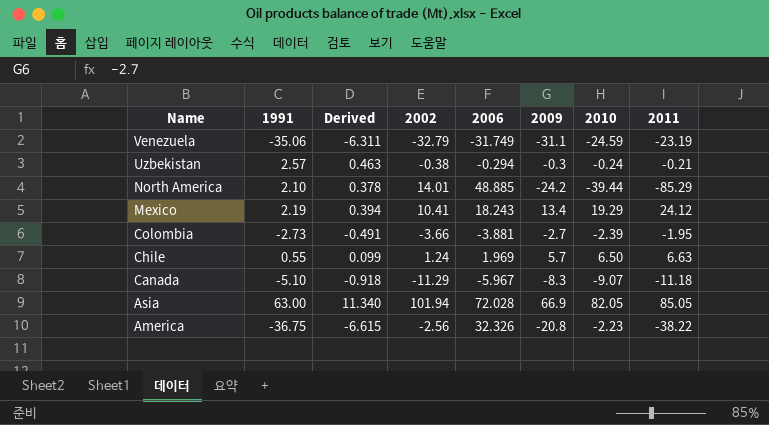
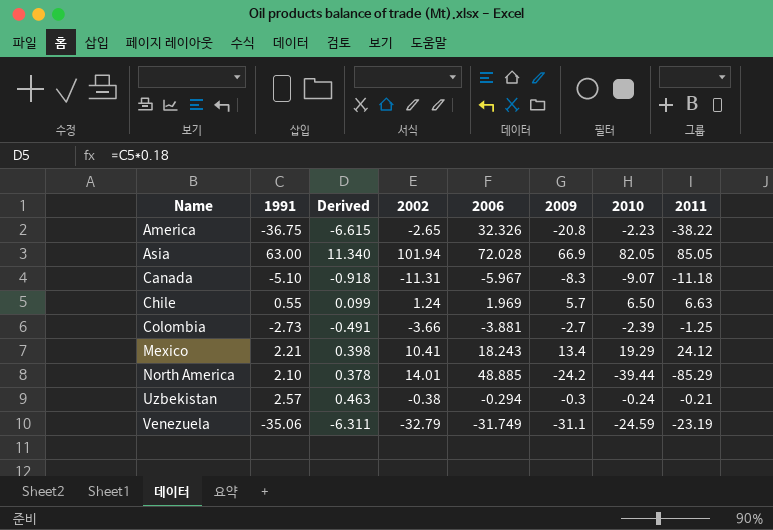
row order: Name descending -> Name ascending
America | 2002: -2.56 -> -2.65
Canada | 2002: -11.29 -> -11.31
Colombia | 2011: -1.95 -> -1.25
Mexico | 1991: 2.19 -> 2.21
Mexico | Derived: 0.394 -> 0.398

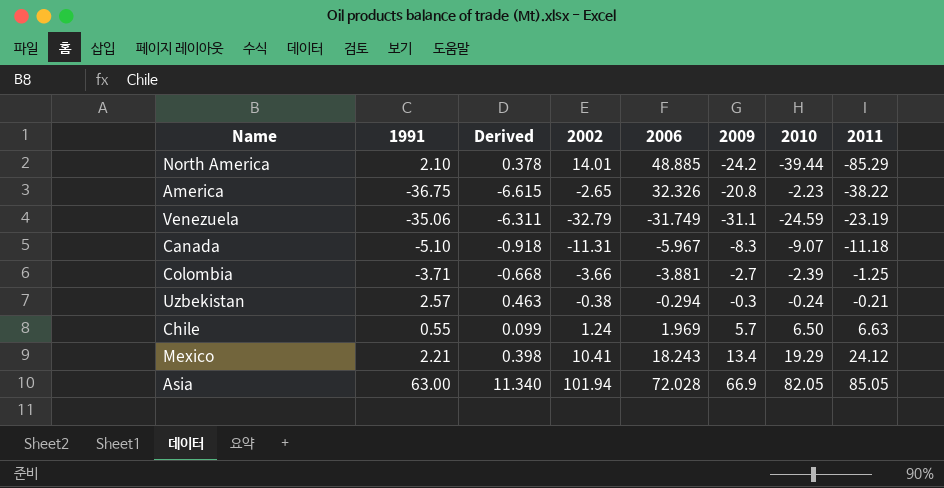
row order: Name ascending -> 2011 ascending
Colombia | 1991: -2.73 -> -3.71
Colombia | Derived: -0.491 -> -0.668

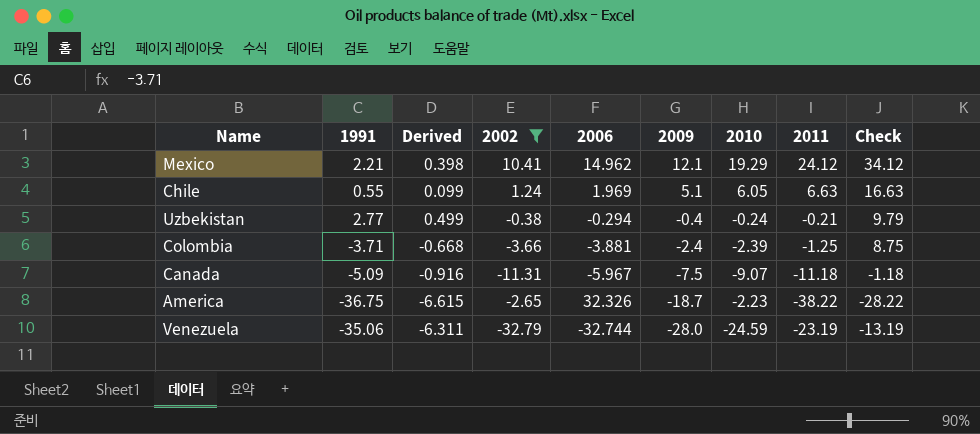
filter: none -> 2002 <= 10.41
row order: 2011 ascending -> 2009 descending
column Check | formula: none -> [2011] + 10
Mexico | 2006: 18.243 -> 14.962
Mexico | 2009: 13.4 -> 12.1
Chile | 2009: 5.7 -> 5.1
Chile | 2010: 6.50 -> 6.05
Uzbekistan | 1991: 2.57 -> 2.77
Uzbekistan | Derived: 0.463 -> 0.499
Uzbekistan | 2009: -0.3 -> -0.4
Colombia | 2009: -2.7 -> -2.4
Canada | 1991: -5.10 -> -5.09
Canada | Derived: -0.918 -> -0.916
Canada | 2009: -8.3 -> -7.5
America | 2009: -20.8 -> -18.7
Venezuela | 2006: -31.749 -> -32.744
Venezuela | 2009: -31.1 -> -28.0

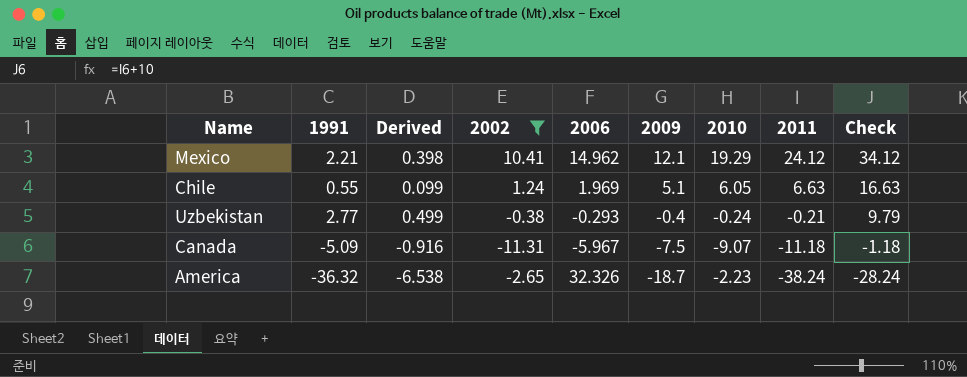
row Colombia: -3.71 | -0.668 | -3.66 | -3.881 | -2.4 | -2.39 | -1.25 | 8.75 -> none
row Venezuela: -35.06 | -6.311 | -32.79 | -32.744 | -28.0 | -24.59 | -23.19 | -13.19 -> none
Uzbekistan | 2006: -0.294 -> -0.293
America | 1991: -36.75 -> -36.32
America | Derived: -6.615 -> -6.538
America | 2011: -38.22 -> -38.24
America | Check: -28.22 -> -28.24

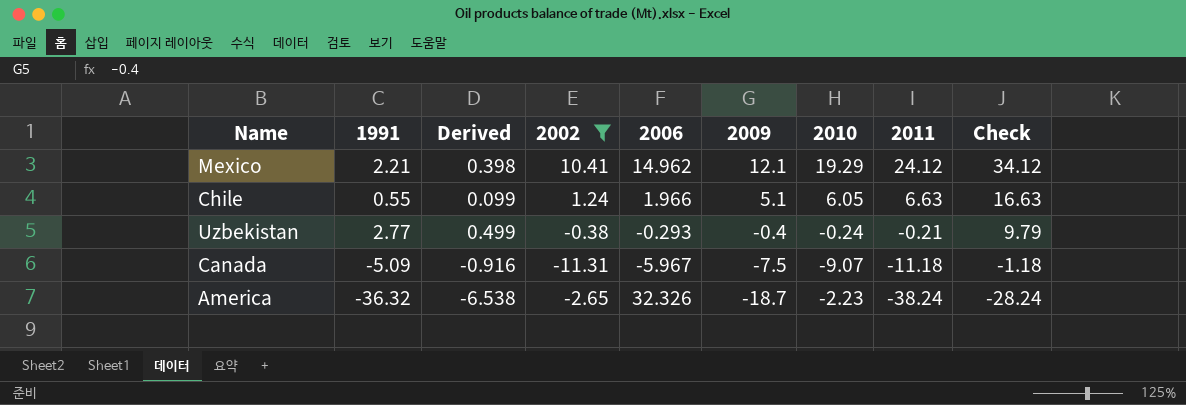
Chile | 2006: 1.969 -> 1.966

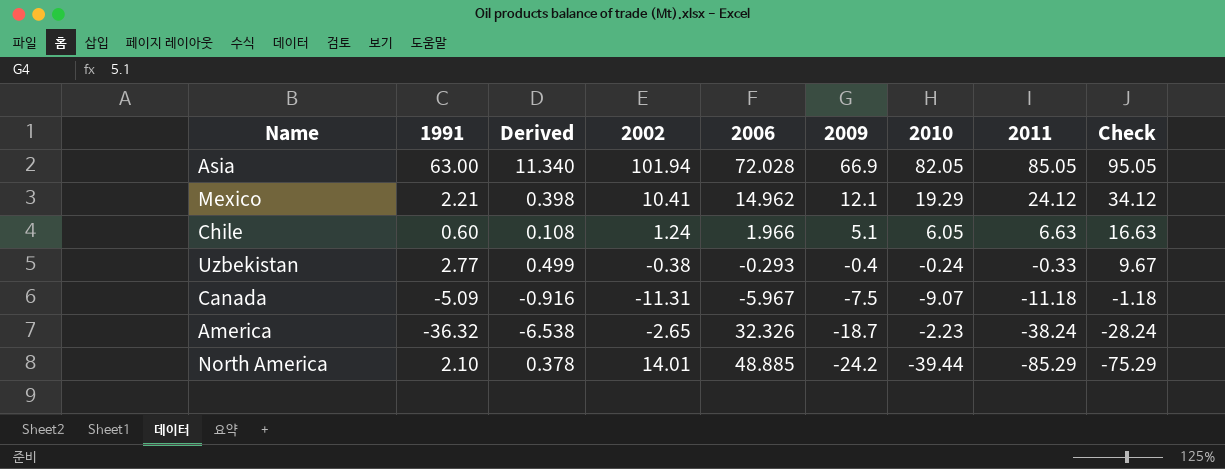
filter: 2002 <= 10.41 -> none
Chile | 1991: 0.55 -> 0.60
Chile | Derived: 0.099 -> 0.108
Uzbekistan | 2011: -0.21 -> -0.33
Uzbekistan | Check: 9.79 -> 9.67

